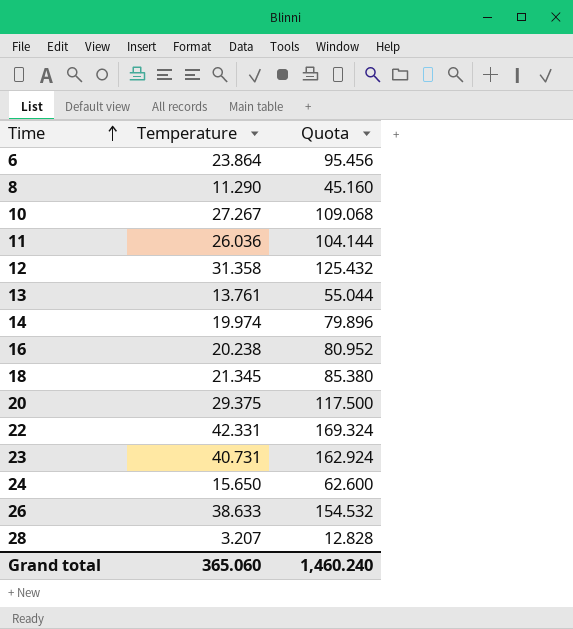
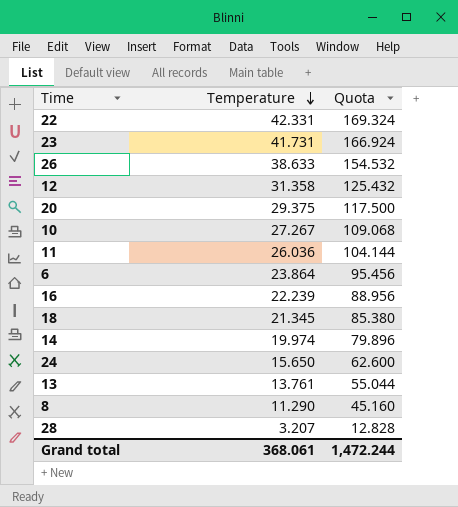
row order: Time ascending -> Temperature descending
23 | Temperature: 40.731 -> 41.731
23 | Quota: 162.924 -> 166.924
16 | Temperature: 20.238 -> 22.239
16 | Quota: 80.952 -> 88.956
Grand total | Temperature: 365.060 -> 368.061
Grand total | Quota: 1,460.240 -> 1,472.244

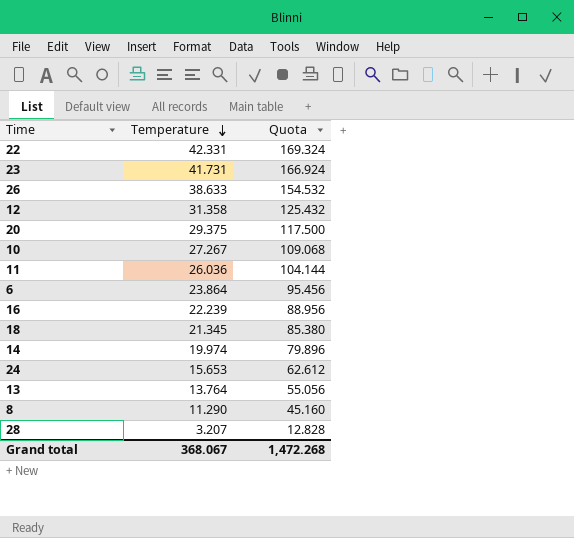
24 | Temperature: 15.650 -> 15.653
24 | Quota: 62.600 -> 62.612
13 | Temperature: 13.761 -> 13.764
13 | Quota: 55.044 -> 55.056
Grand total | Temperature: 368.061 -> 368.067
Grand total | Quota: 1,472.244 -> 1,472.268

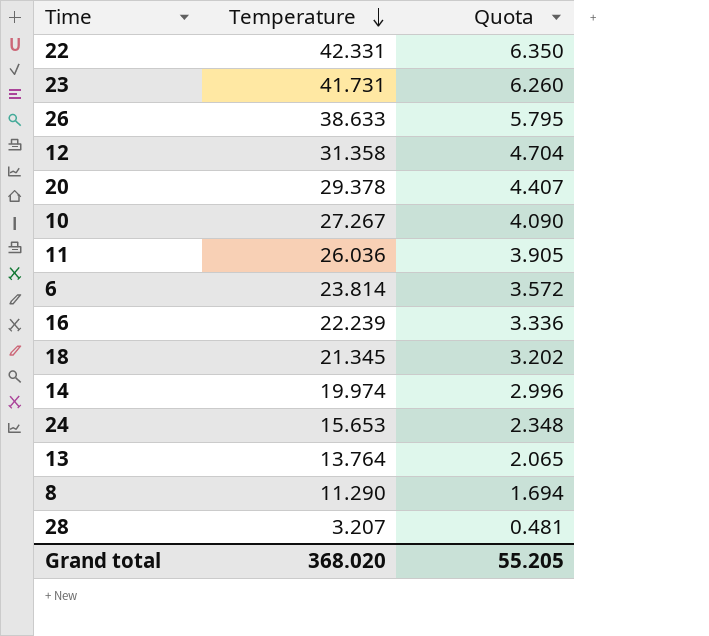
column Quota | formula: [Temperature] * 4 -> [Temperature] * 0.15
20 | Temperature: 29.375 -> 29.378
6 | Temperature: 23.864 -> 23.814
Grand total | Temperature: 368.067 -> 368.020
Grand total | Quota: 1,472.268 -> 55.205

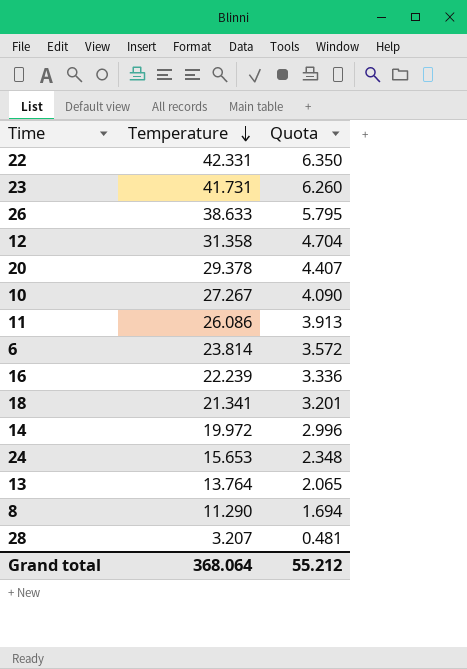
11 | Temperature: 26.036 -> 26.086
11 | Quota: 3.905 -> 3.913
18 | Temperature: 21.345 -> 21.341
18 | Quota: 3.202 -> 3.201
14 | Temperature: 19.974 -> 19.972
Grand total | Temperature: 368.020 -> 368.064
Grand total | Quota: 55.205 -> 55.212

